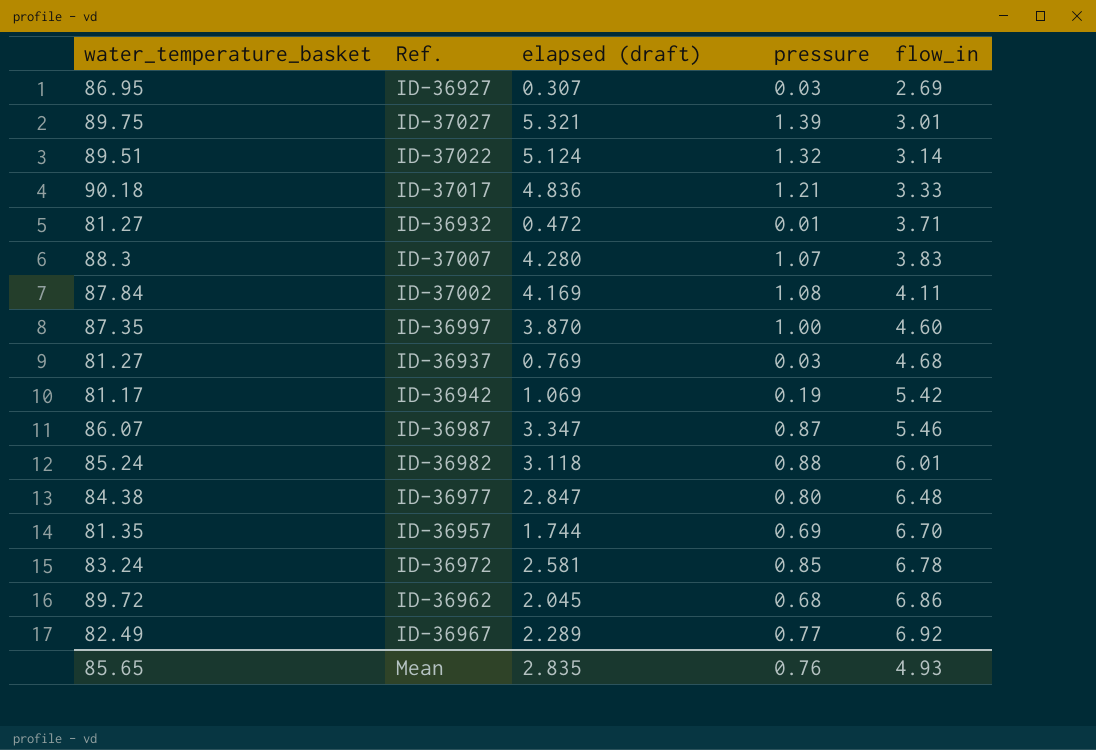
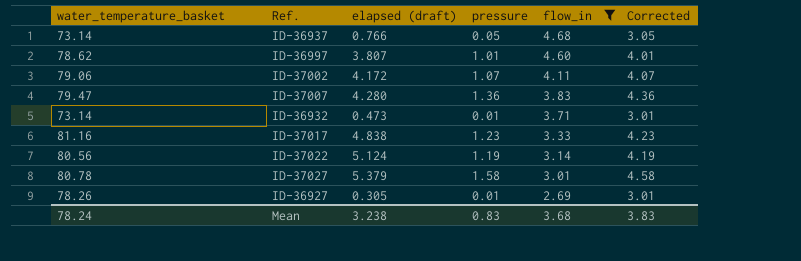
filter: none -> flow_in <= 4.68
row order: flow_in ascending -> flow_in descending
column Corrected | formula: none -> [pressure] + 3
ID-36937 | water_temperature_basket: 81.27 -> 73.14
ID-36937 | elapsed (draft): 0.769 -> 0.766
ID-36937 | pressure: 0.03 -> 0.05
ID-36997 | water_temperature_basket: 87.35 -> 78.62
ID-36997 | elapsed (draft): 3.870 -> 3.807
ID-36997 | pressure: 1.00 -> 1.01
ID-37002 | water_temperature_basket: 87.84 -> 79.06
ID-37002 | elapsed (draft): 4.169 -> 4.172
ID-37002 | pressure: 1.08 -> 1.07
ID-37007 | water_temperature_basket: 88.3 -> 79.47
ID-37007 | pressure: 1.07 -> 1.36
ID-36932 | water_temperature_basket: 81.27 -> 73.14
ID-36932 | elapsed (draft): 0.472 -> 0.473
ID-37017 | water_temperature_basket: 90.18 -> 81.16
ID-37017 | elapsed (draft): 4.836 -> 4.838
ID-37017 | pressure: 1.21 -> 1.23
ID-37022 | water_temperature_basket: 89.51 -> 80.56
ID-37022 | pressure: 1.32 -> 1.19
ID-37027 | water_temperature_basket: 89.75 -> 80.78
ID-37027 | elapsed (draft): 5.321 -> 5.379
ID-37027 | pressure: 1.39 -> 1.58
ID-36927 | water_temperature_basket: 86.95 -> 78.26
ID-36927 | elapsed (draft): 0.307 -> 0.305
ID-36927 | pressure: 0.03 -> 0.01
Mean | water_temperature_basket: 85.65 -> 78.24
Mean | elapsed (draft): 2.835 -> 3.238
Mean | pressure: 0.76 -> 0.83
Mean | flow_in: 4.93 -> 3.68

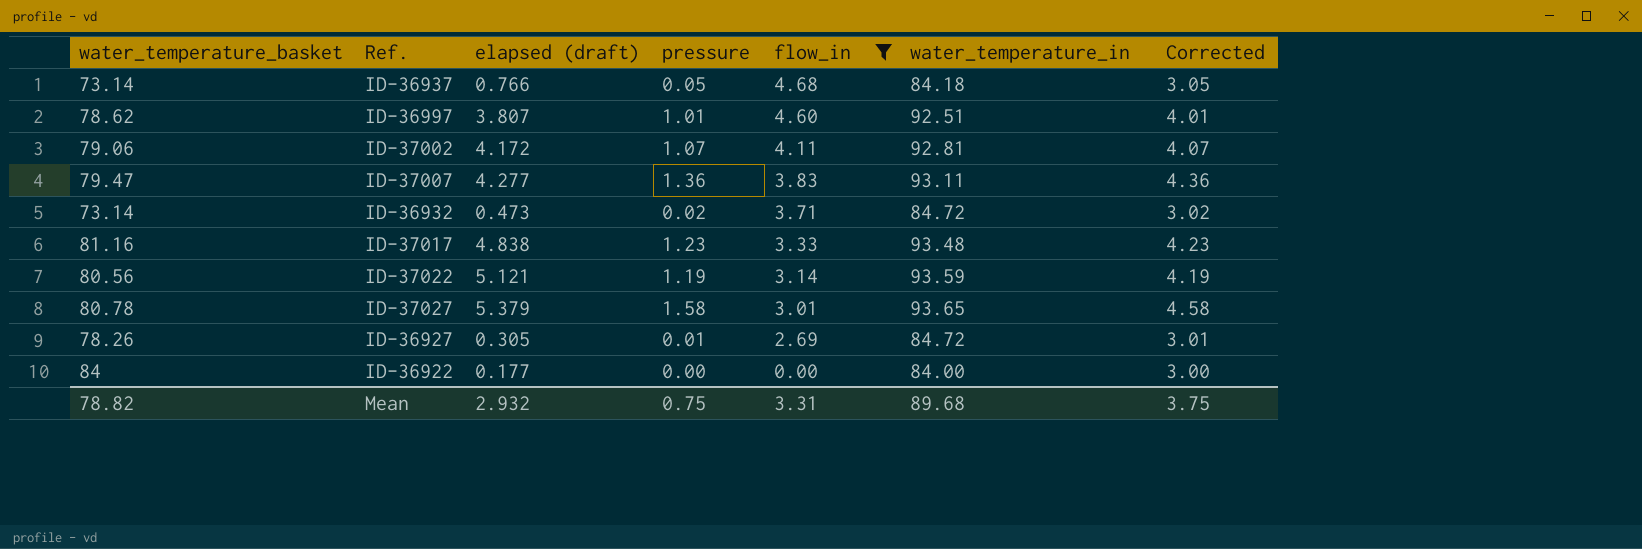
column water_temperature_in | position: none -> 6
ID-37007 | elapsed (draft): 4.280 -> 4.277
ID-36932 | pressure: 0.01 -> 0.02
ID-36932 | Corrected: 3.01 -> 3.02
ID-37022 | elapsed (draft): 5.124 -> 5.121
row ID-36922: none -> 84 | 0.177 | 0.00 | 0.00 | 84.00 | 3.00
Mean | water_temperature_basket: 78.24 -> 78.82
Mean | elapsed (draft): 3.238 -> 2.932
Mean | pressure: 0.83 -> 0.75
Mean | flow_in: 3.68 -> 3.31
Mean | Corrected: 3.83 -> 3.75

